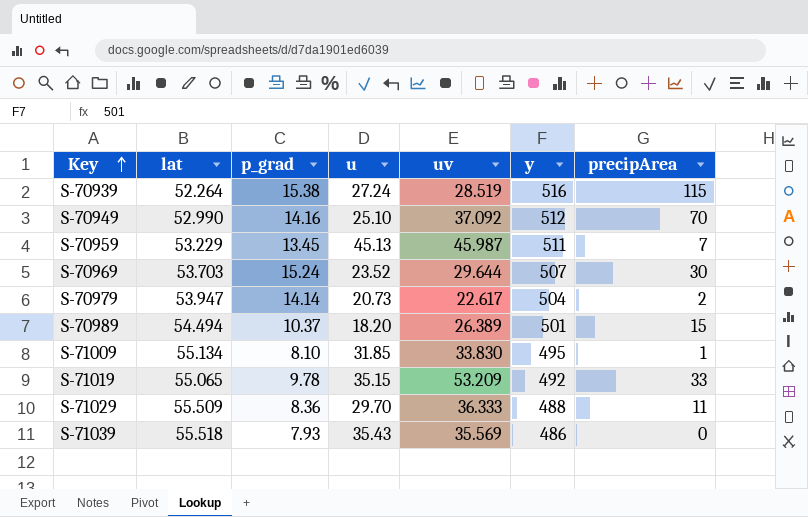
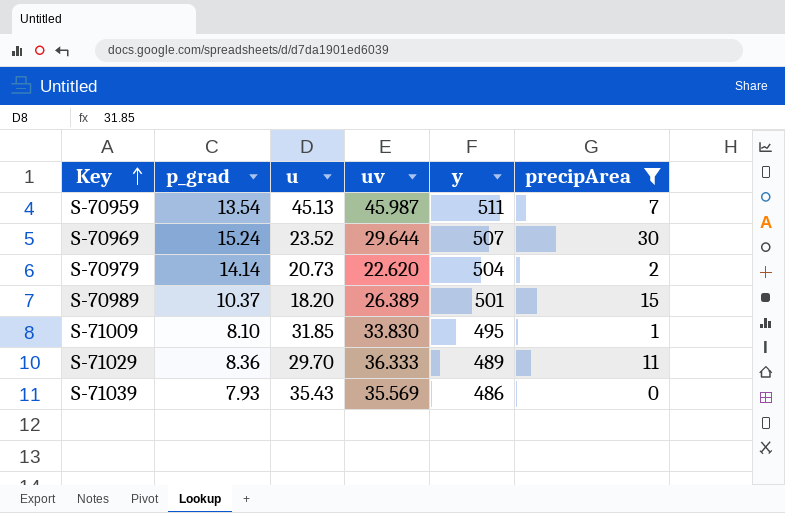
filter: none -> precipArea <= 30
column lat | position: 2 -> none
S-70959 | p_grad: 13.45 -> 13.54
S-70979 | uv: 22.617 -> 22.620
S-71029 | y: 488 -> 489

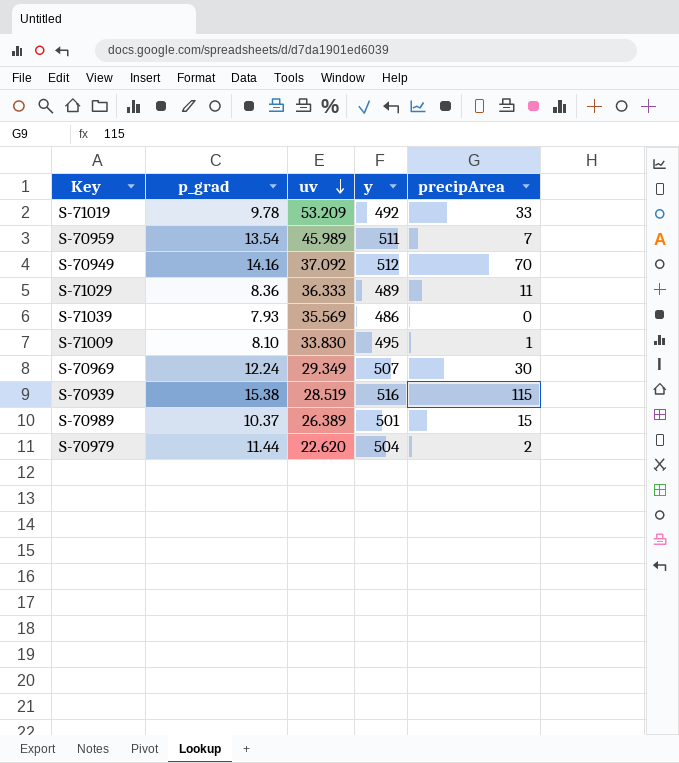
filter: precipArea <= 30 -> none
row order: Key ascending -> uv descending
column u | position: 3 -> none
S-70959 | uv: 45.987 -> 45.989
S-70969 | p_grad: 15.24 -> 12.24
S-70969 | uv: 29.644 -> 29.349
S-70979 | p_grad: 14.14 -> 11.44

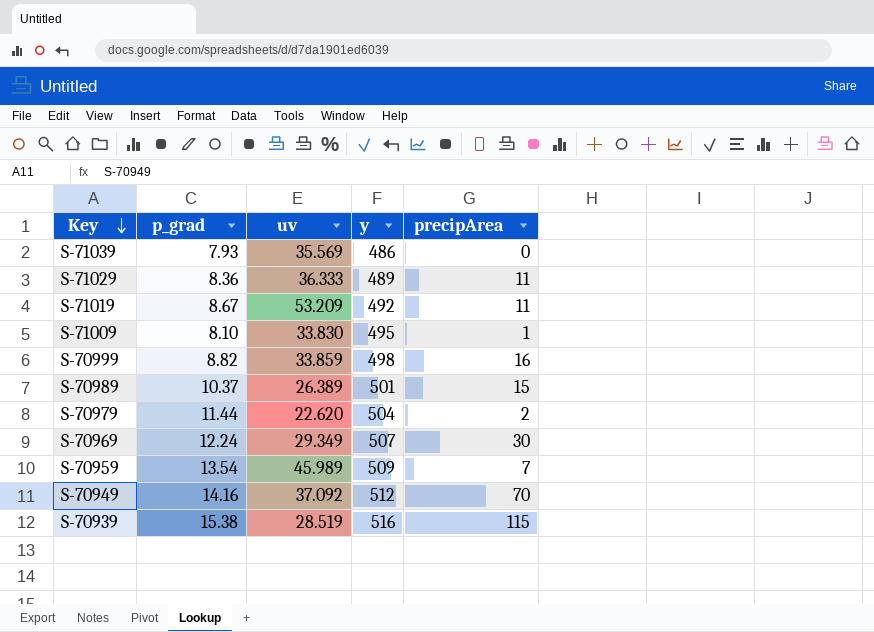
row order: uv descending -> Key descending
S-71019 | p_grad: 9.78 -> 8.67
S-71019 | precipArea: 33 -> 11
row S-70999: none -> 8.82 | 33.859 | 498 | 16
S-70959 | y: 511 -> 509

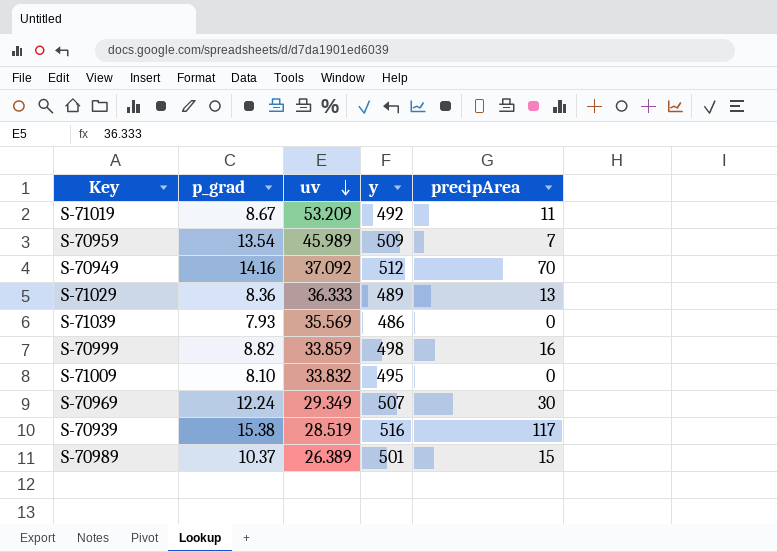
row order: Key descending -> uv descending
row S-70979: 11.44 | 22.620 | 504 | 2 -> none
S-71029 | precipArea: 11 -> 13
S-71009 | uv: 33.830 -> 33.832
S-71009 | precipArea: 1 -> 0
S-70939 | precipArea: 115 -> 117

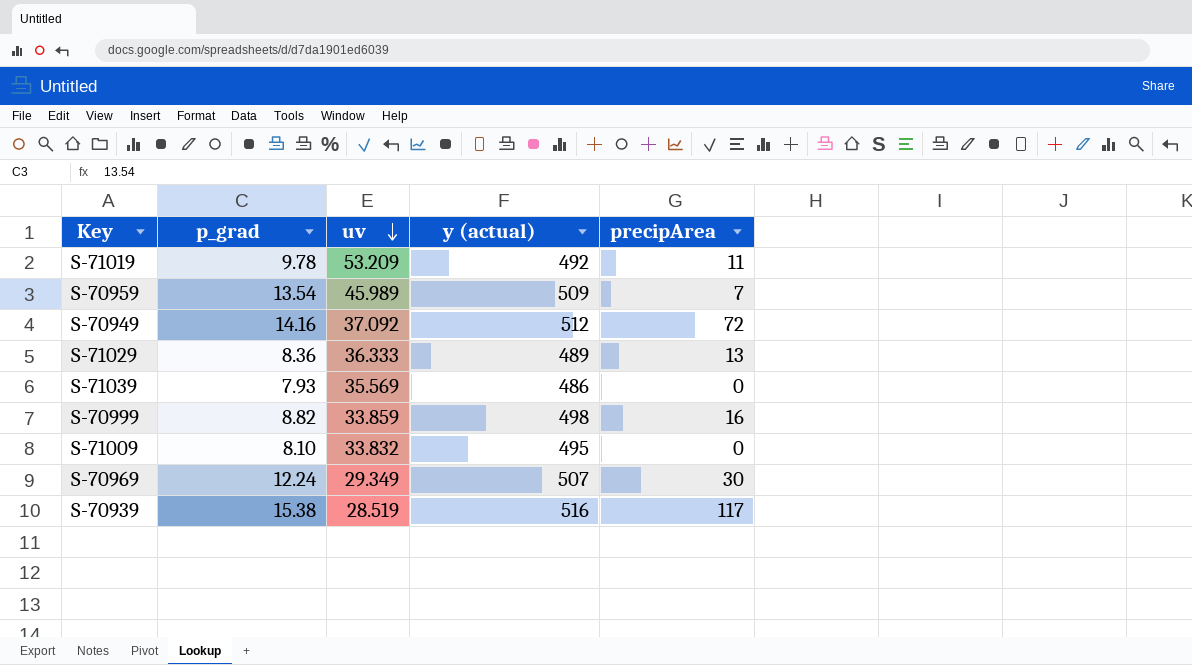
column name: y -> y (actual)
row S-70989: 10.37 | 26.389 | 501 | 15 -> none
S-71019 | p_grad: 8.67 -> 9.78
S-70949 | precipArea: 70 -> 72

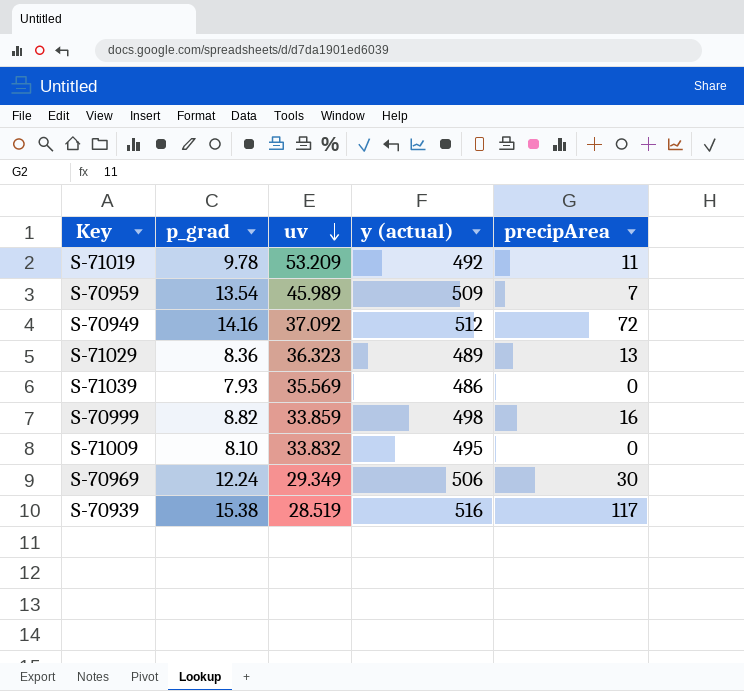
S-71029 | uv: 36.333 -> 36.323
S-70969 | y (actual): 507 -> 506

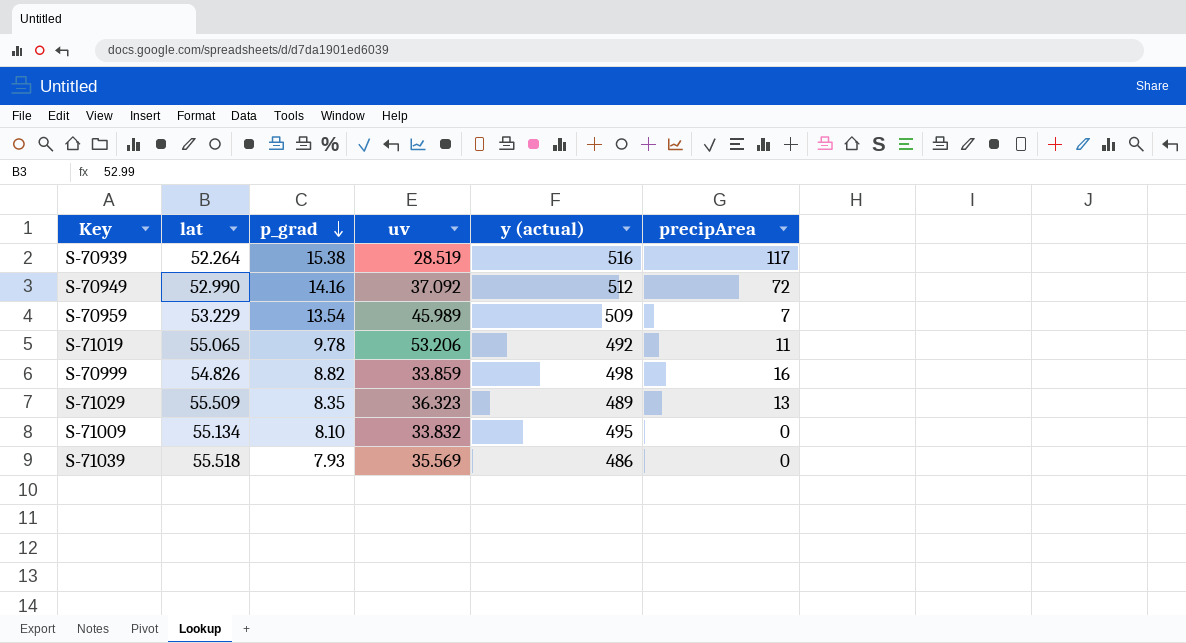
row order: uv descending -> p_grad descending
column lat | position: none -> 2
row S-70969: 12.24 | 29.349 | 506 | 30 -> none
S-71019 | uv: 53.209 -> 53.206
S-71029 | p_grad: 8.36 -> 8.35

